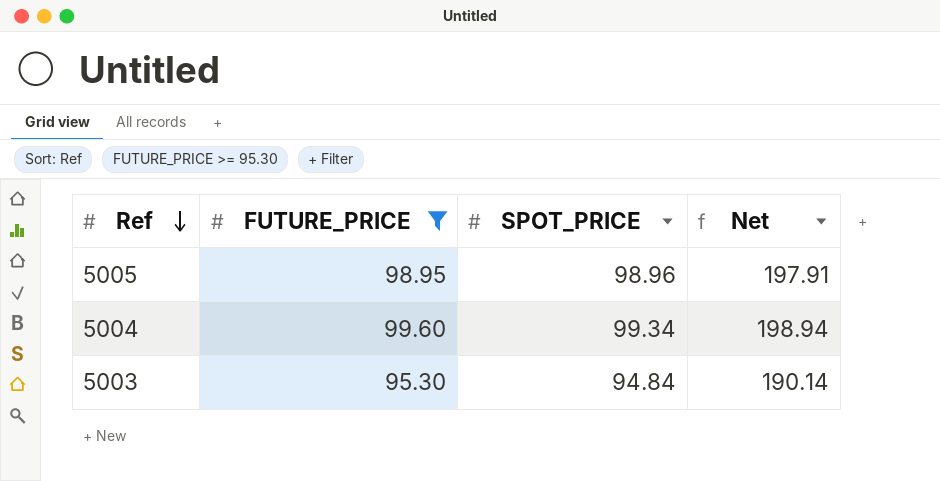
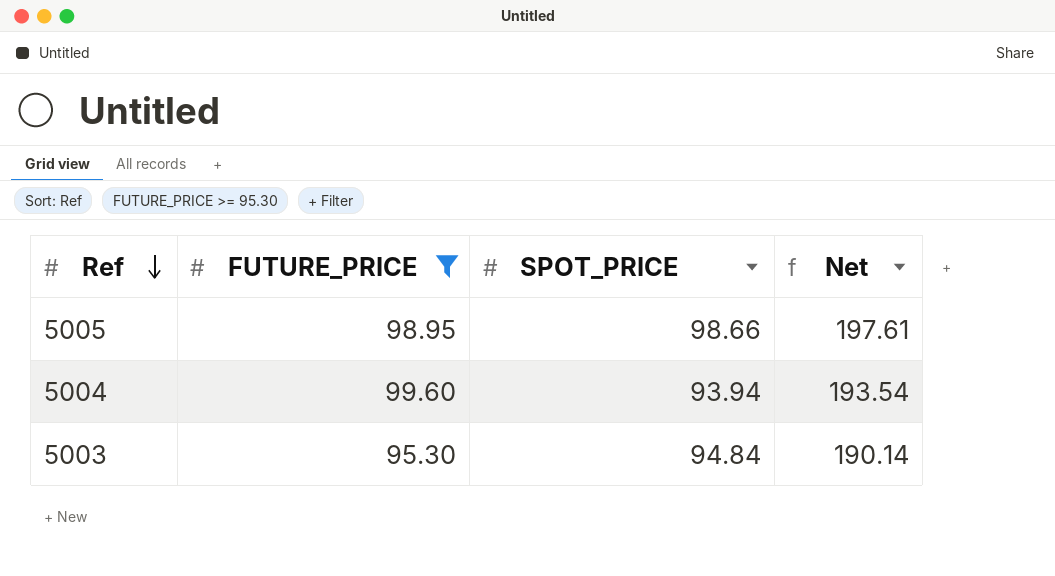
5005 | SPOT_PRICE: 98.96 -> 98.66
5005 | Net: 197.91 -> 197.61
5004 | SPOT_PRICE: 99.34 -> 93.94
5004 | Net: 198.94 -> 193.54

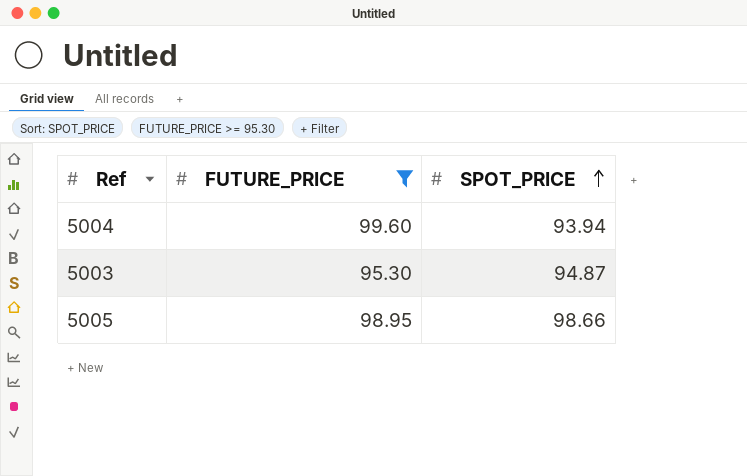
row order: Ref descending -> SPOT_PRICE ascending
column Net | formula: [FUTURE_PRICE] + [SPOT_PRICE] -> none
5003 | SPOT_PRICE: 94.84 -> 94.87

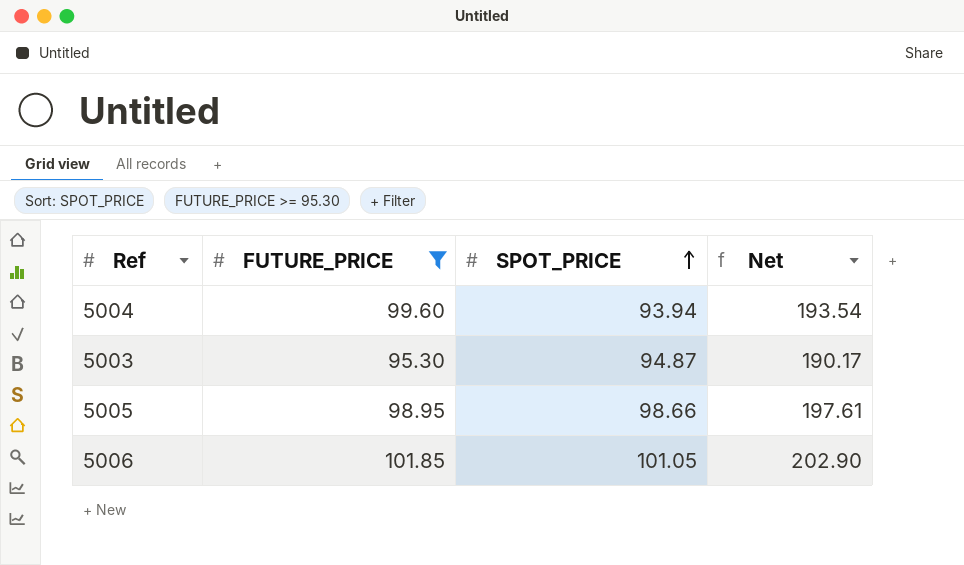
column Net | formula: none -> [FUTURE_PRICE] + [SPOT_PRICE]
row 5006: none -> 101.85 | 101.05 | 202.90

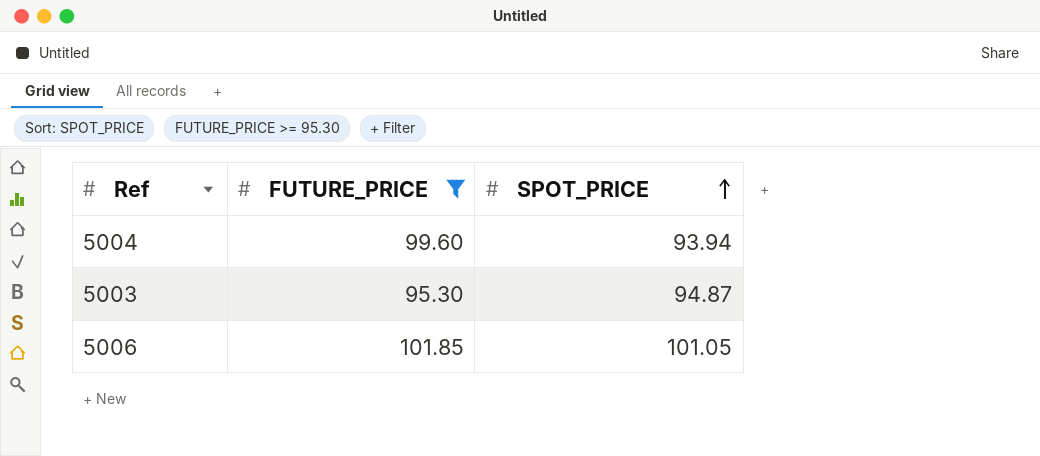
column Net | formula: [FUTURE_PRICE] + [SPOT_PRICE] -> none
row 5005: 98.95 | 98.66 | 197.61 -> none

